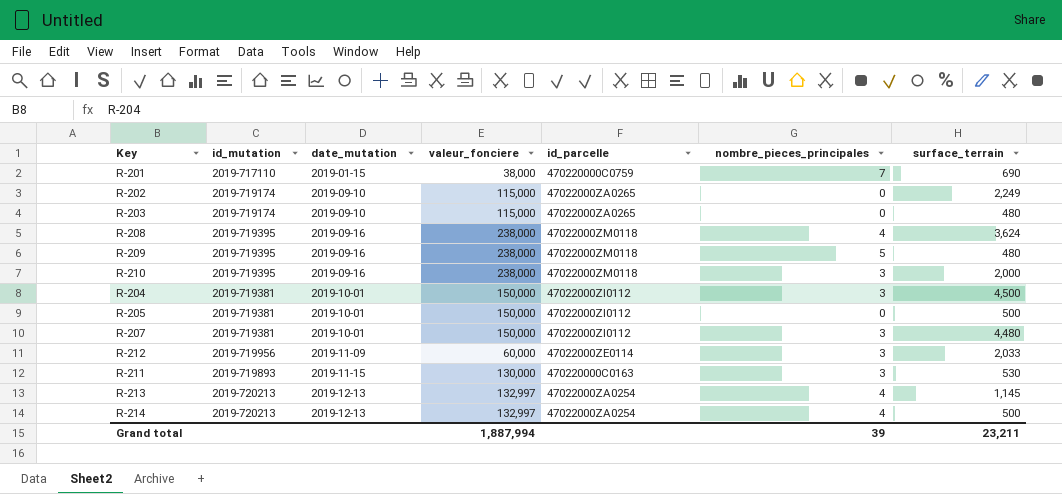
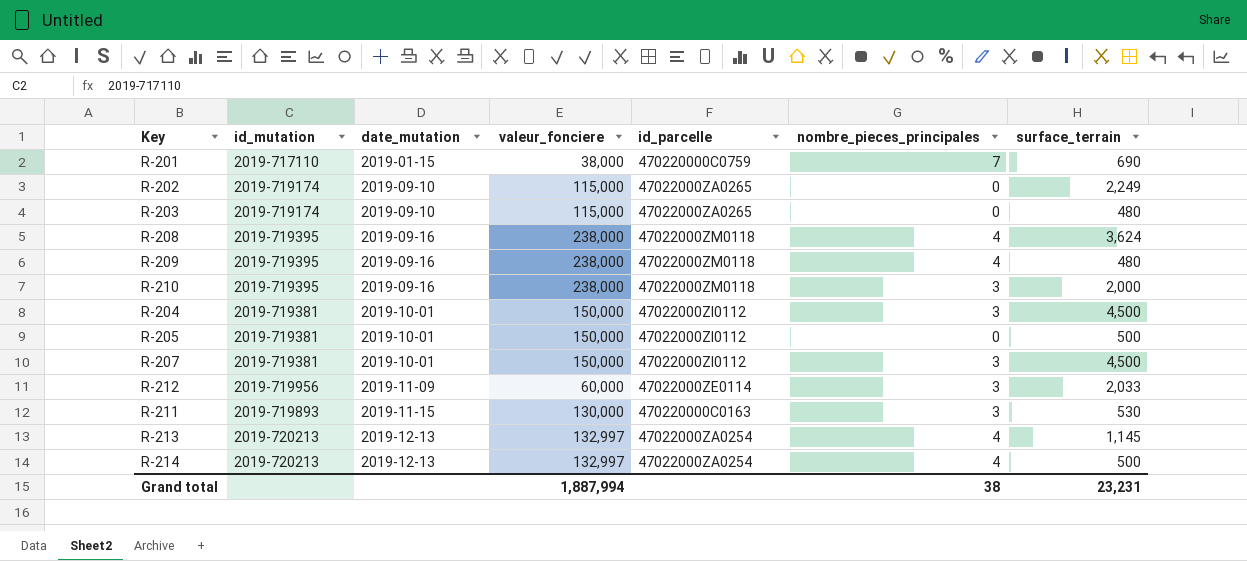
R-209 | nombre_pieces_principales: 5 -> 4
R-207 | surface_terrain: 4,480 -> 4,500
Grand total | nombre_pieces_principales: 39 -> 38
Grand total | surface_terrain: 23,211 -> 23,231

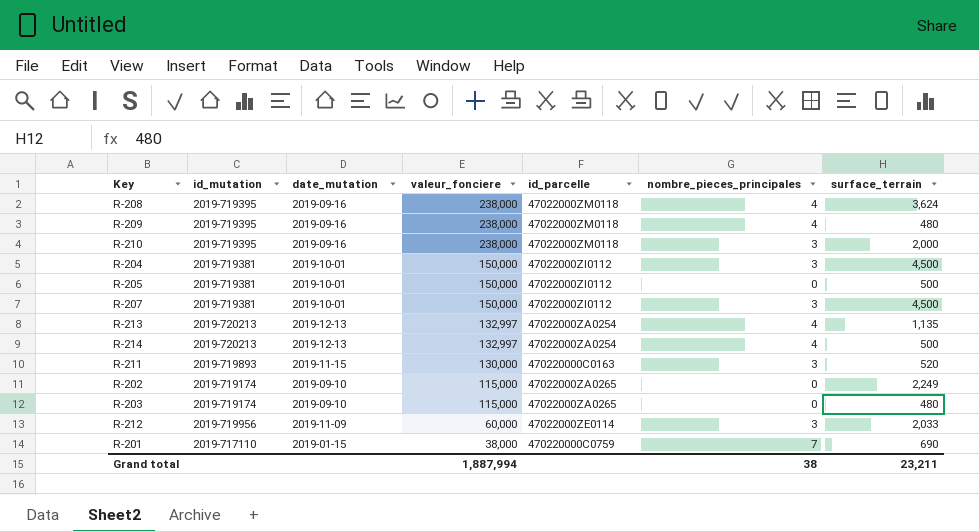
row order: date_mutation ascending -> valeur_fonciere descending
R-213 | surface_terrain: 1,145 -> 1,135
R-211 | surface_terrain: 530 -> 520
Grand total | surface_terrain: 23,231 -> 23,211

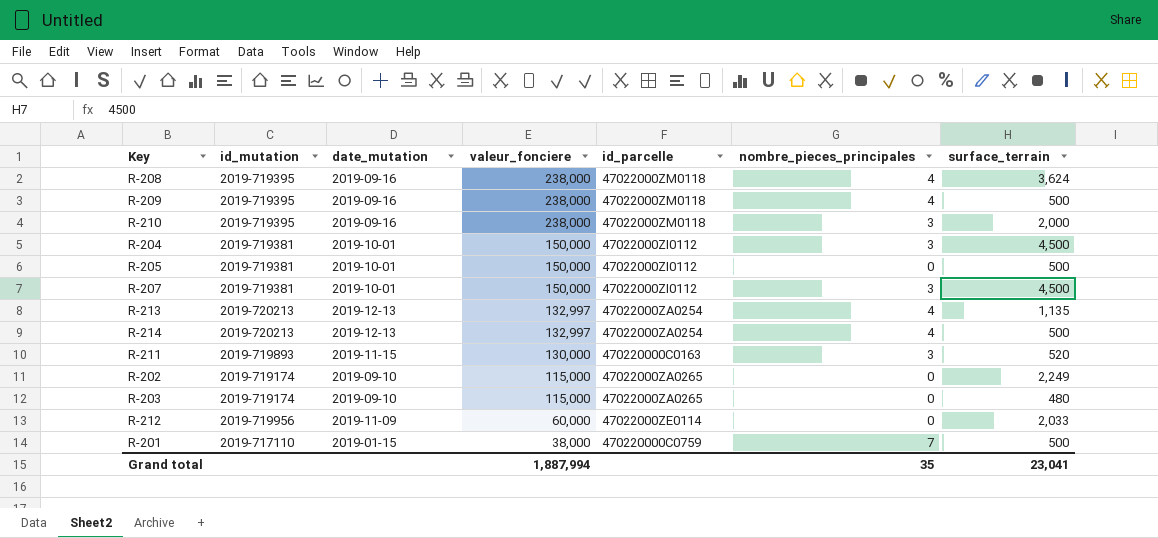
R-209 | surface_terrain: 480 -> 500
R-212 | nombre_pieces_principales: 3 -> 0
R-201 | surface_terrain: 690 -> 500
Grand total | nombre_pieces_principales: 38 -> 35
Grand total | surface_terrain: 23,211 -> 23,041

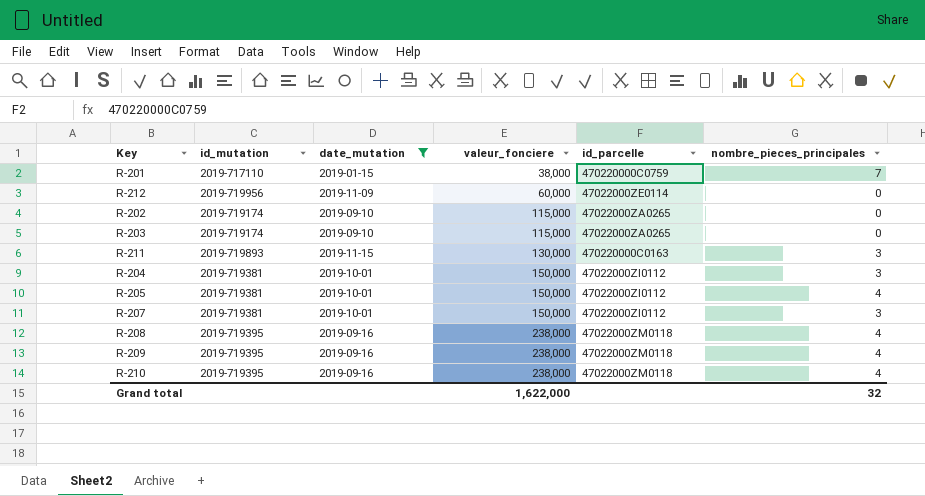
filter: none -> date_mutation != 2019-12-13
row order: valeur_fonciere descending -> valeur_fonciere ascending
column surface_terrain | position: 7 -> none
R-205 | nombre_pieces_principales: 0 -> 4
R-210 | nombre_pieces_principales: 3 -> 4
Grand total | valeur_fonciere: 1,887,994 -> 1,622,000
Grand total | nombre_pieces_principales: 35 -> 32

